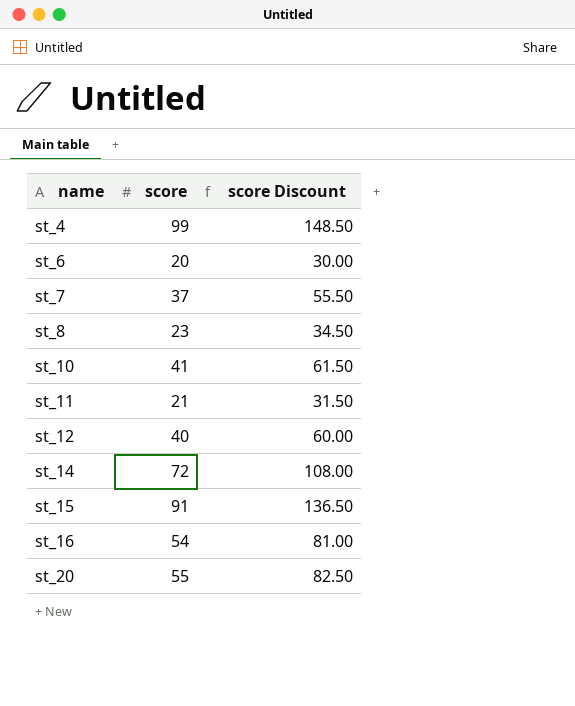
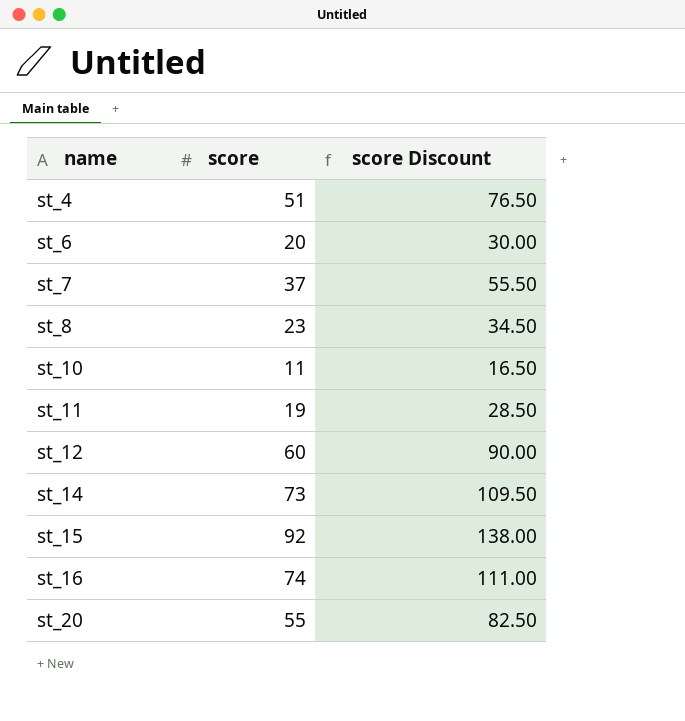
st_4 | score: 99 -> 51
st_4 | score Discount: 148.50 -> 76.50
st_10 | score: 41 -> 11
st_10 | score Discount: 61.50 -> 16.50
st_11 | score: 21 -> 19
st_11 | score Discount: 31.50 -> 28.50
st_12 | score: 40 -> 60
st_12 | score Discount: 60.00 -> 90.00
st_14 | score: 72 -> 73
st_14 | score Discount: 108.00 -> 109.50
st_15 | score: 91 -> 92
st_15 | score Discount: 136.50 -> 138.00
st_16 | score: 54 -> 74
st_16 | score Discount: 81.00 -> 111.00

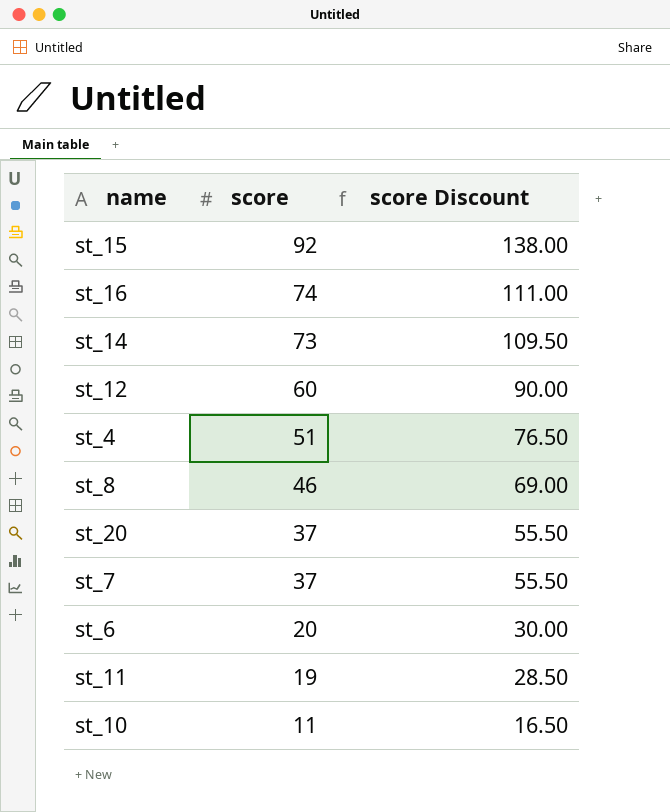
row order: name ascending -> score descending
st_8 | score: 23 -> 46
st_8 | score Discount: 34.50 -> 69.00
st_20 | score: 55 -> 37
st_20 | score Discount: 82.50 -> 55.50

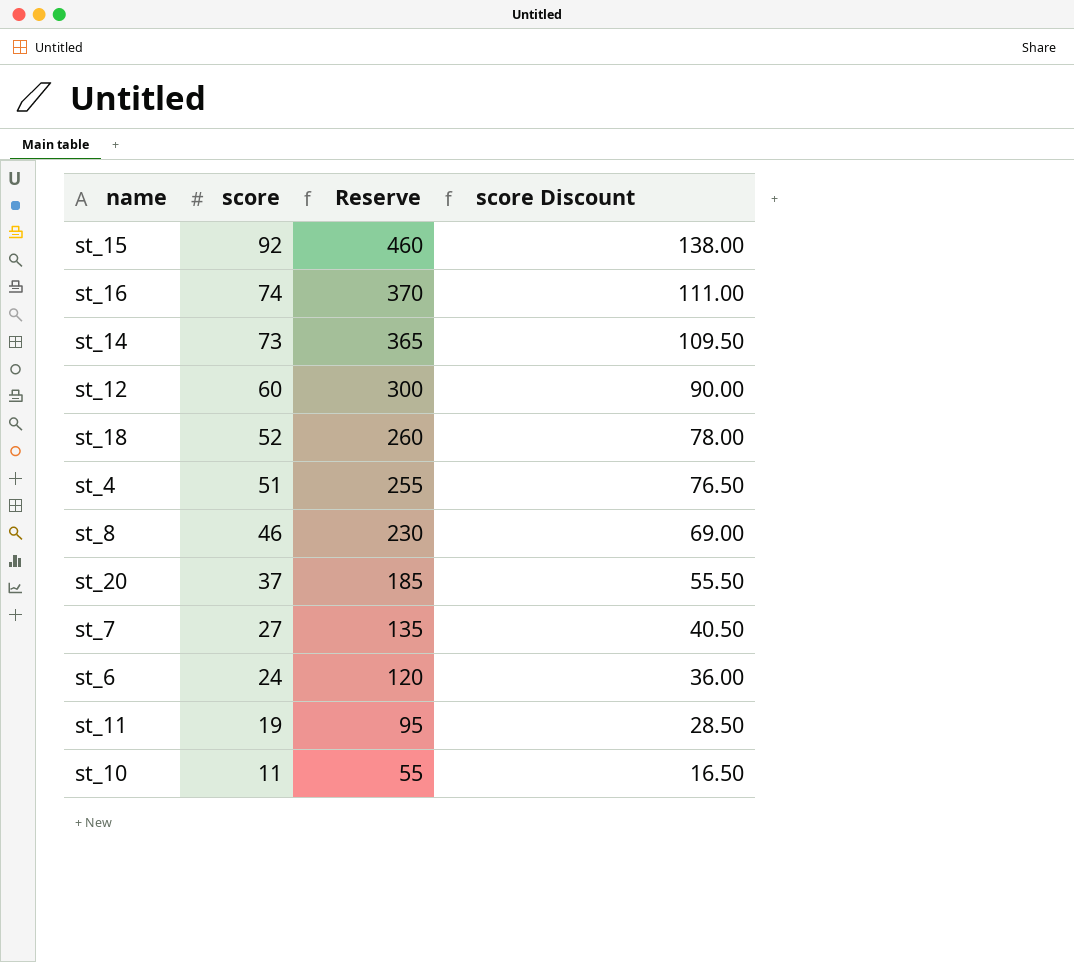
column Reserve | formula: none -> [score] * 5
row st_18: none -> 52 | 260 | 78.00
st_7 | score: 37 -> 27
st_7 | score Discount: 55.50 -> 40.50
st_6 | score: 20 -> 24
st_6 | score Discount: 30.00 -> 36.00

